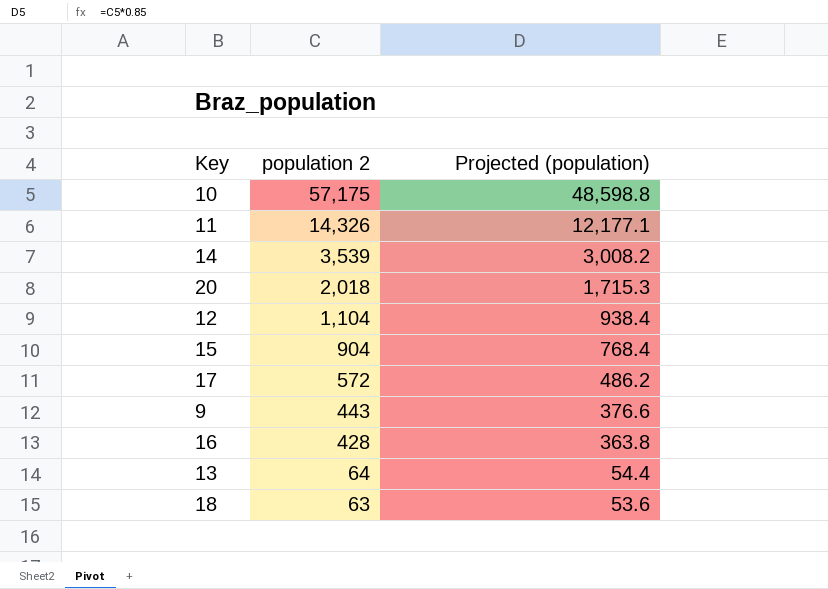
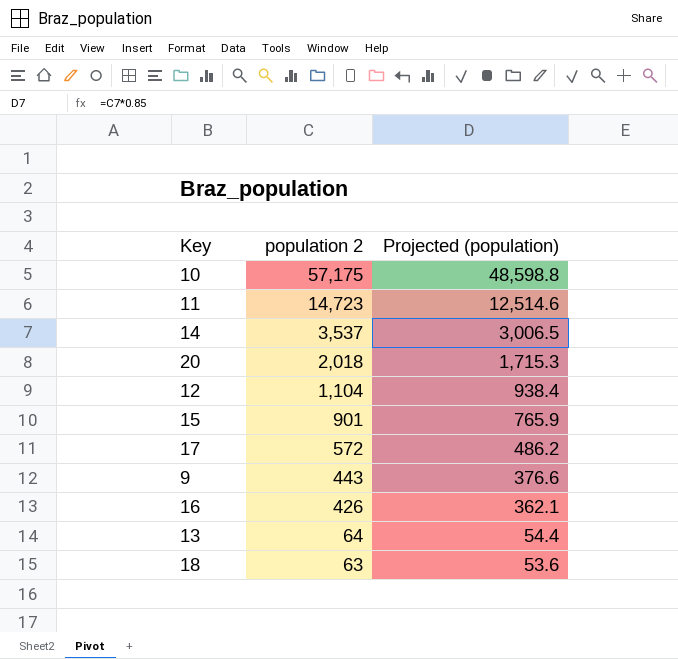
11 | population 2: 14,326 -> 14,723
11 | Projected (population): 12,177.1 -> 12,514.6
14 | population 2: 3,539 -> 3,537
14 | Projected (population): 3,008.2 -> 3,006.5
15 | population 2: 904 -> 901
15 | Projected (population): 768.4 -> 765.9
16 | population 2: 428 -> 426
16 | Projected (population): 363.8 -> 362.1

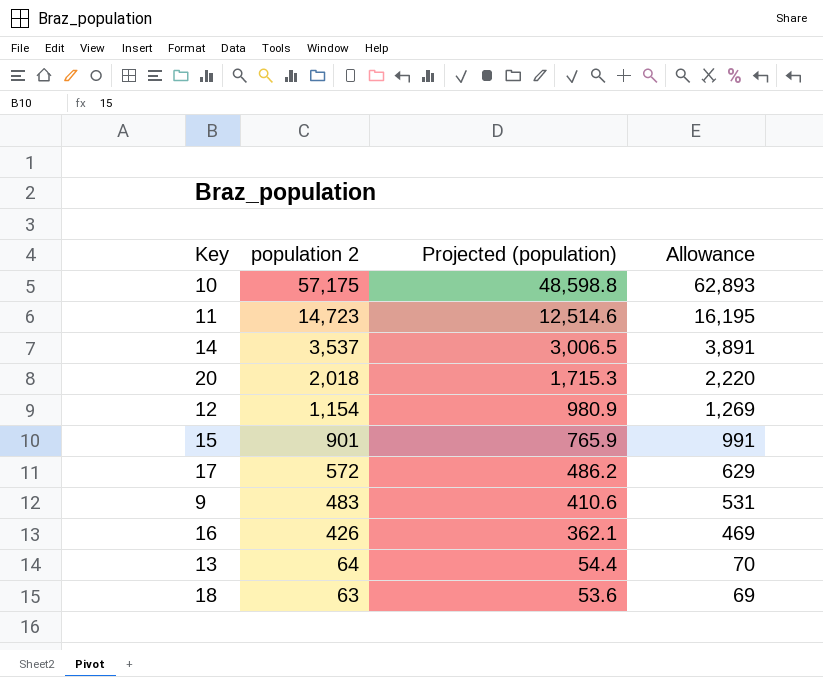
column Allowance | formula: none -> [population 2] * 1.1
12 | population 2: 1,104 -> 1,154
12 | Projected (population): 938.4 -> 980.9
9 | population 2: 443 -> 483
9 | Projected (population): 376.6 -> 410.6

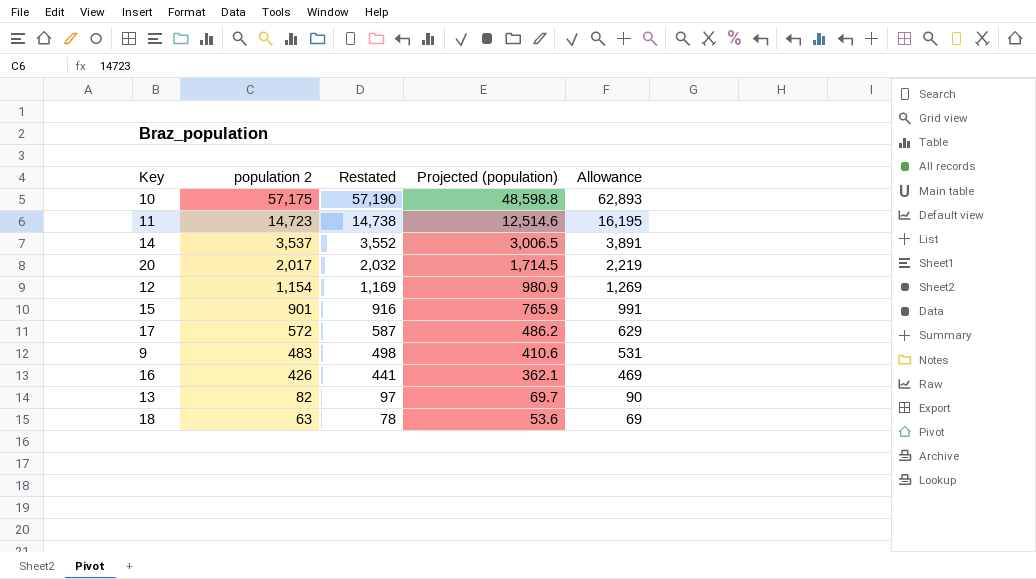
column Restated | formula: none -> [population 2] + 15
20 | population 2: 2,018 -> 2,017
20 | Projected (population): 1,715.3 -> 1,714.5
20 | Allowance: 2,220 -> 2,219
13 | population 2: 64 -> 82
13 | Projected (population): 54.4 -> 69.7
13 | Allowance: 70 -> 90

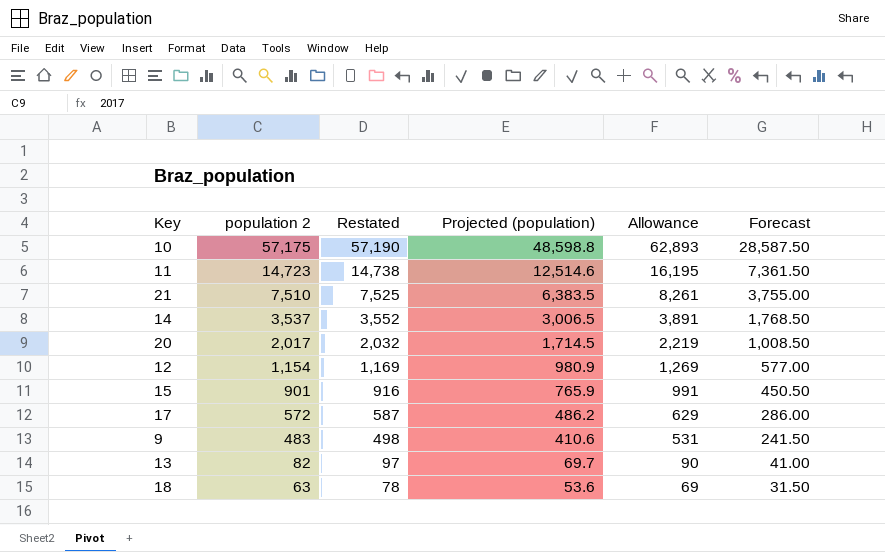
column Forecast | formula: none -> [population 2] * 0.5
row 16: 426 | 441 | 362.1 | 469 -> none
row 21: none -> 7,510 | 7,525 | 6,383.5 | 8,261 | 3,755.00

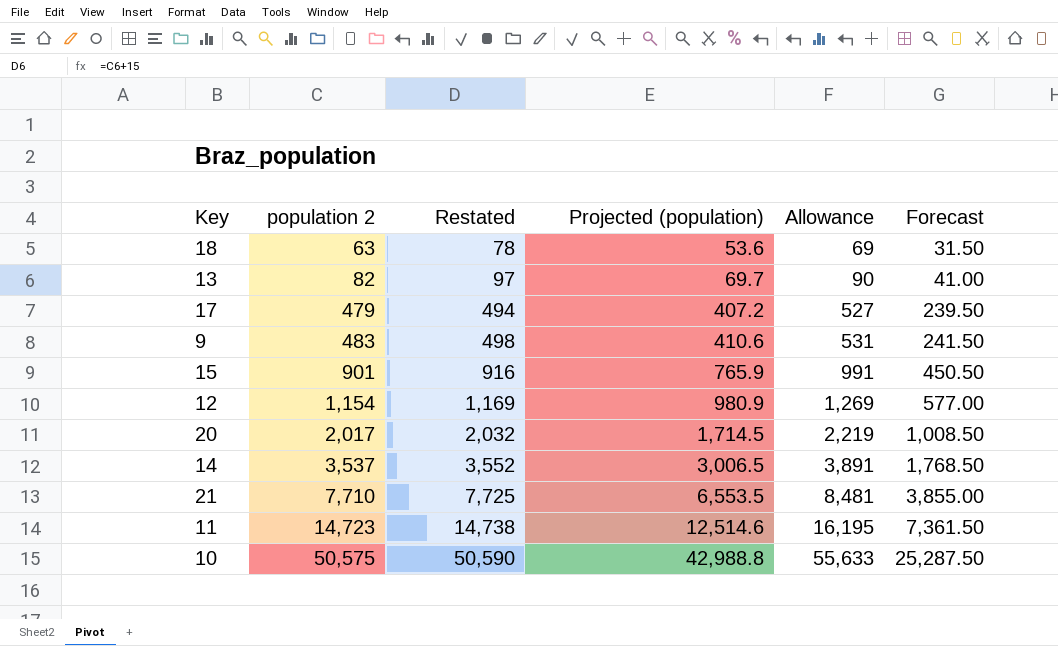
row order: population 2 descending -> population 2 ascending
17 | population 2: 572 -> 479
17 | Restated: 587 -> 494
17 | Projected (population): 486.2 -> 407.2
17 | Allowance: 629 -> 527
17 | Forecast: 286.00 -> 239.50
21 | population 2: 7,510 -> 7,710
21 | Restated: 7,525 -> 7,725
21 | Projected (population): 6,383.5 -> 6,553.5
21 | Allowance: 8,261 -> 8,481
21 | Forecast: 3,755.00 -> 3,855.00
10 | population 2: 57,175 -> 50,575
10 | Restated: 57,190 -> 50,590
10 | Projected (population): 48,598.8 -> 42,988.8
10 | Allowance: 62,893 -> 55,633
10 | Forecast: 28,587.50 -> 25,287.50

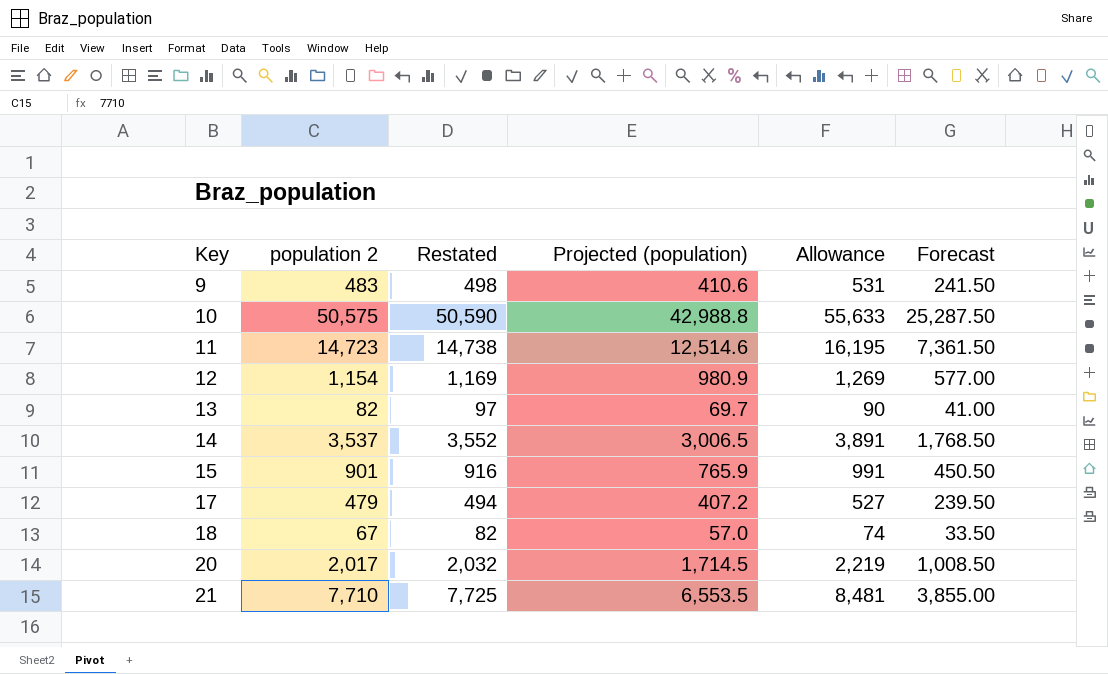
row order: population 2 ascending -> Key ascending
18 | population 2: 63 -> 67
18 | Restated: 78 -> 82
18 | Projected (population): 53.6 -> 57.0
18 | Allowance: 69 -> 74
18 | Forecast: 31.50 -> 33.50

